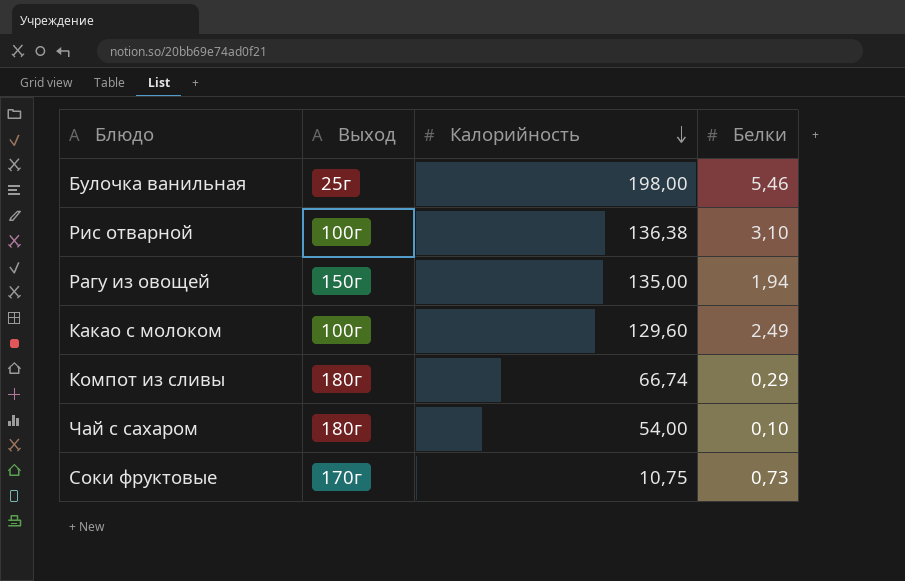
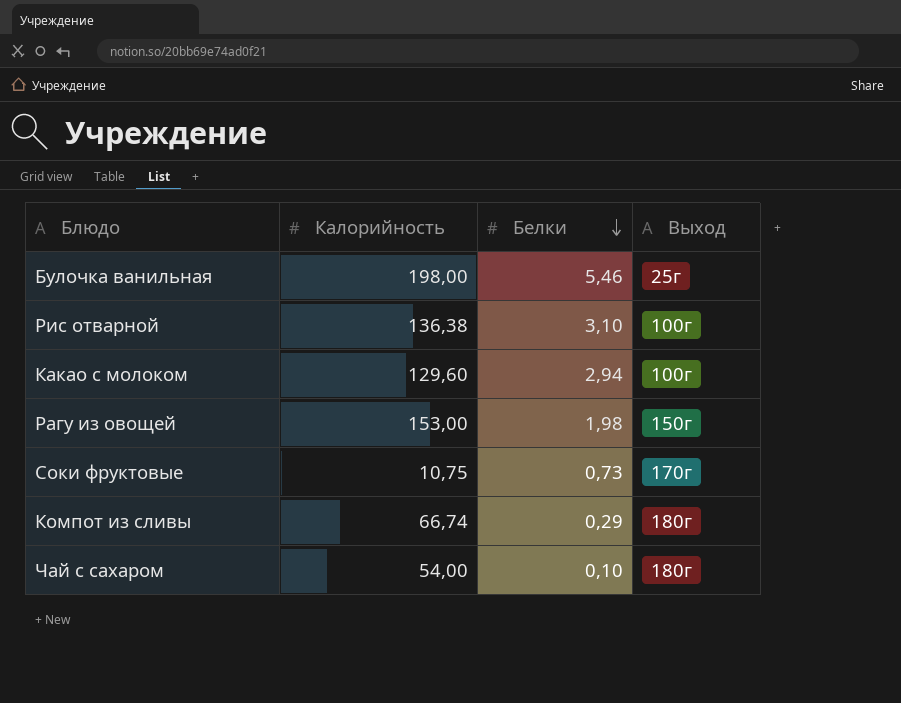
row order: Калорийность descending -> Белки descending
column Выход | position: 2 -> 4
Какао с молоком | Белки: 2,49 -> 2,94
Рагу из овощей | Калорийность: 135,00 -> 153,00
Рагу из овощей | Белки: 1,94 -> 1,98

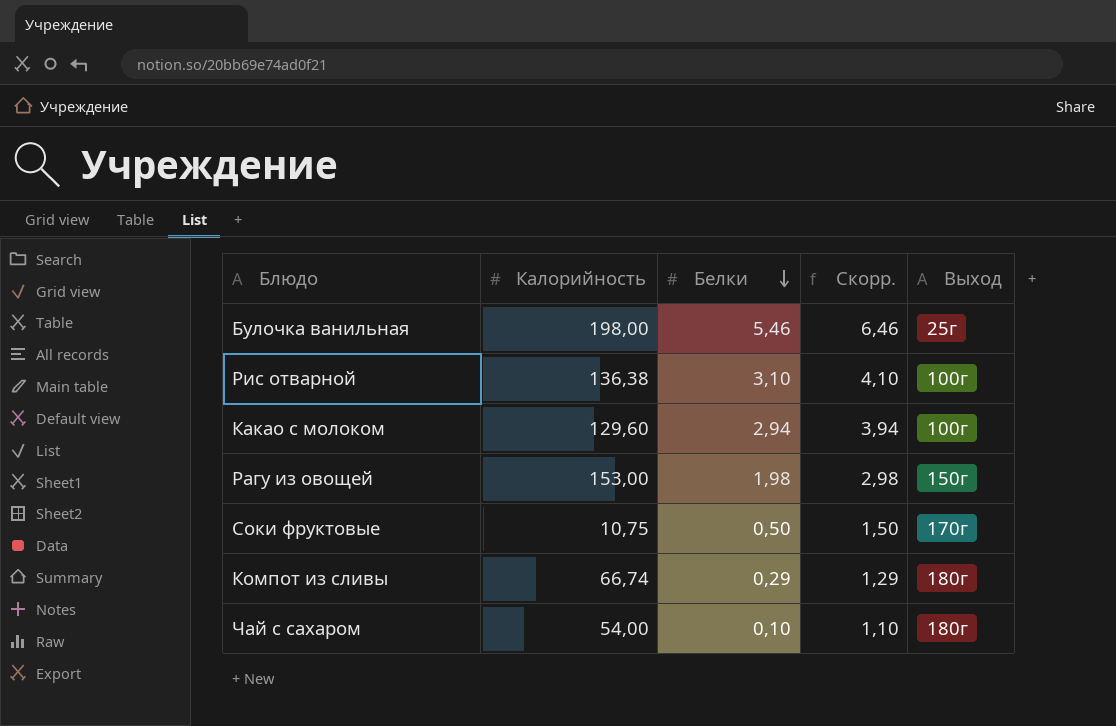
column Скорр. | formula: none -> [Белки] + 1
Соки фруктовые | Белки: 0,73 -> 0,50

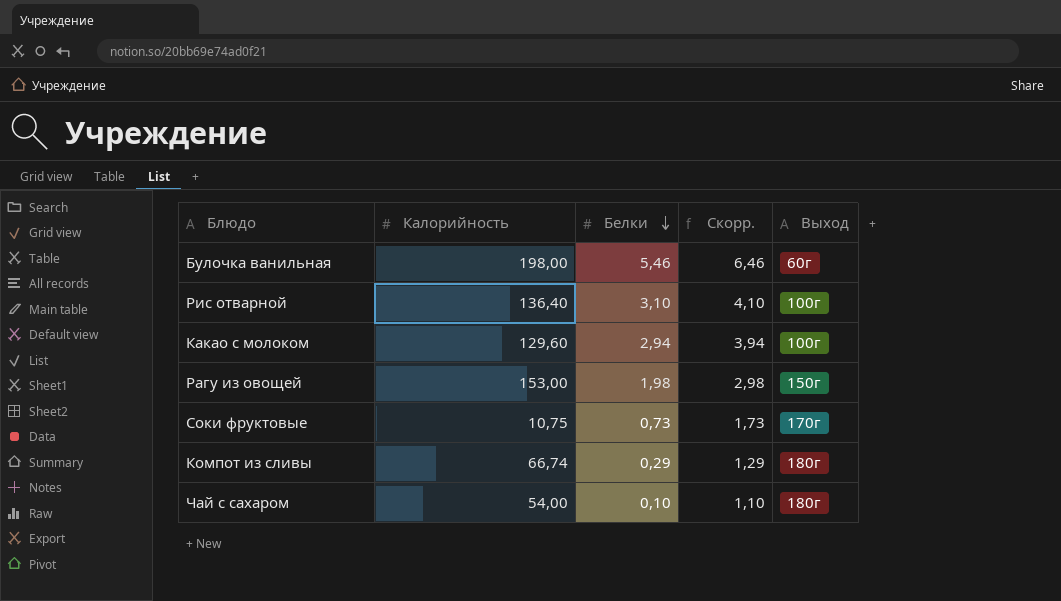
Булочка ванильная | Выход: 25г -> 60г
Рис отварной | Калорийность: 136,38 -> 136,40
Соки фруктовые | Белки: 0,50 -> 0,73
Соки фруктовые | Скорр.: 1,50 -> 1,73

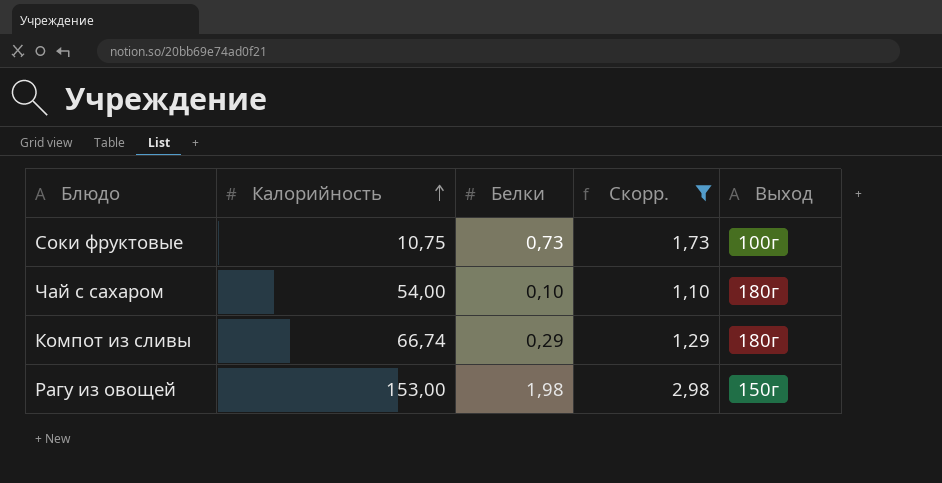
filter: none -> Скорр. <= 2,98
row order: Белки descending -> Калорийность ascending
Соки фруктовые | Выход: 170г -> 100г

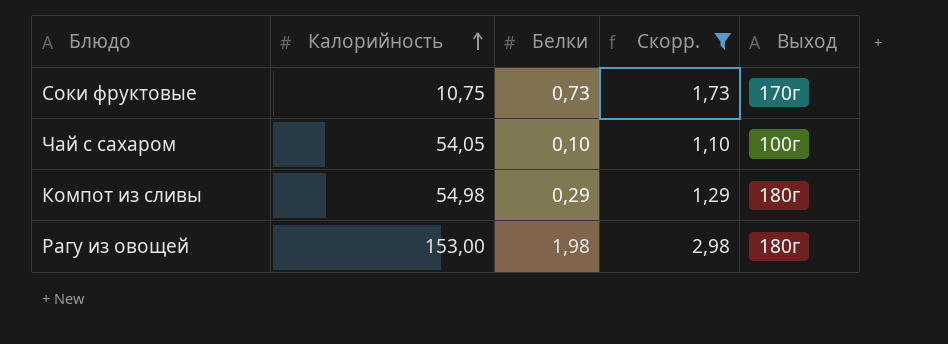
Соки фруктовые | Выход: 100г -> 170г
Чай с сахаром | Калорийность: 54,00 -> 54,05
Чай с сахаром | Выход: 180г -> 100г
Компот из сливы | Калорийность: 66,74 -> 54,98
Рагу из овощей | Выход: 150г -> 180г

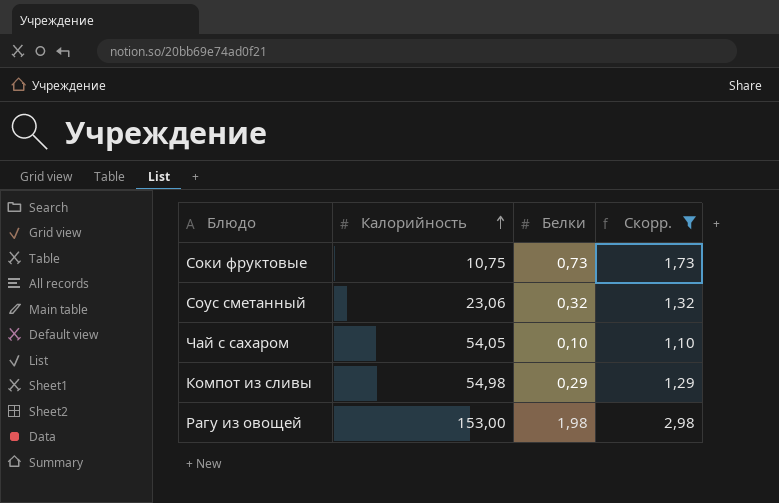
column Выход | position: 5 -> none
row Соус сметанный: none -> 23,06 | 0,32 | 1,32

